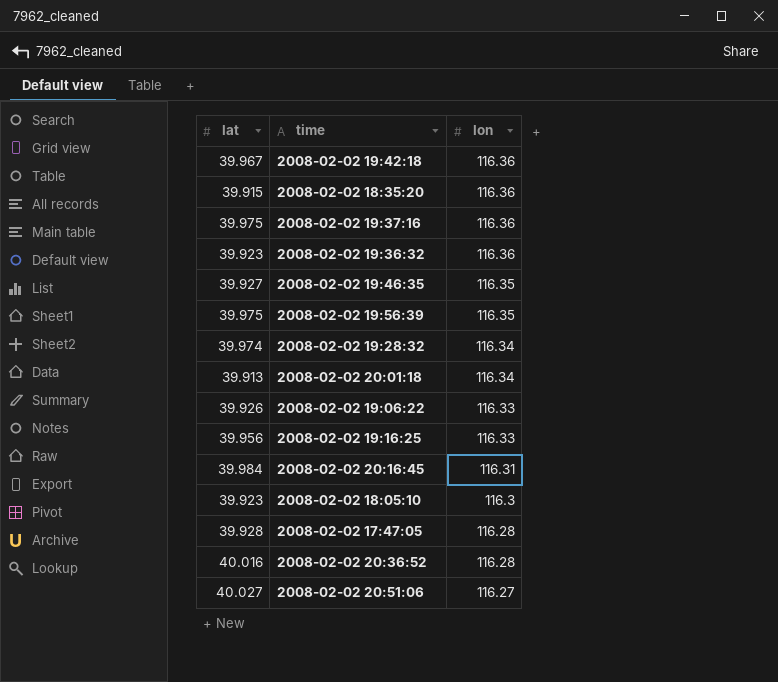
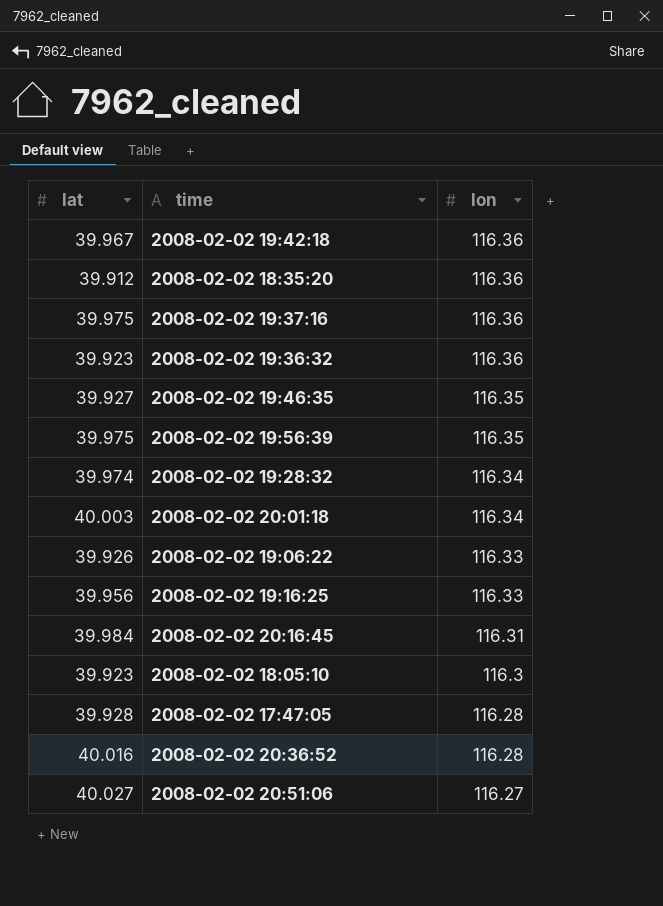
2008-02-02 18:35:20 | lat: 39.915 -> 39.912
2008-02-02 20:01:18 | lat: 39.913 -> 40.003

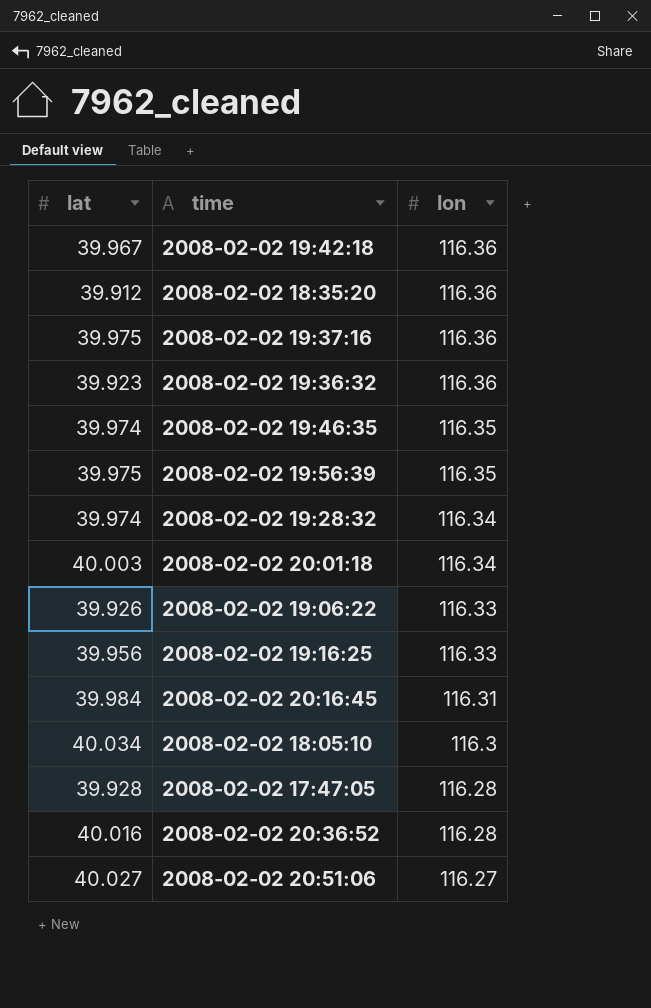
2008-02-02 19:46:35 | lat: 39.927 -> 39.974
2008-02-02 18:05:10 | lat: 39.923 -> 40.034

